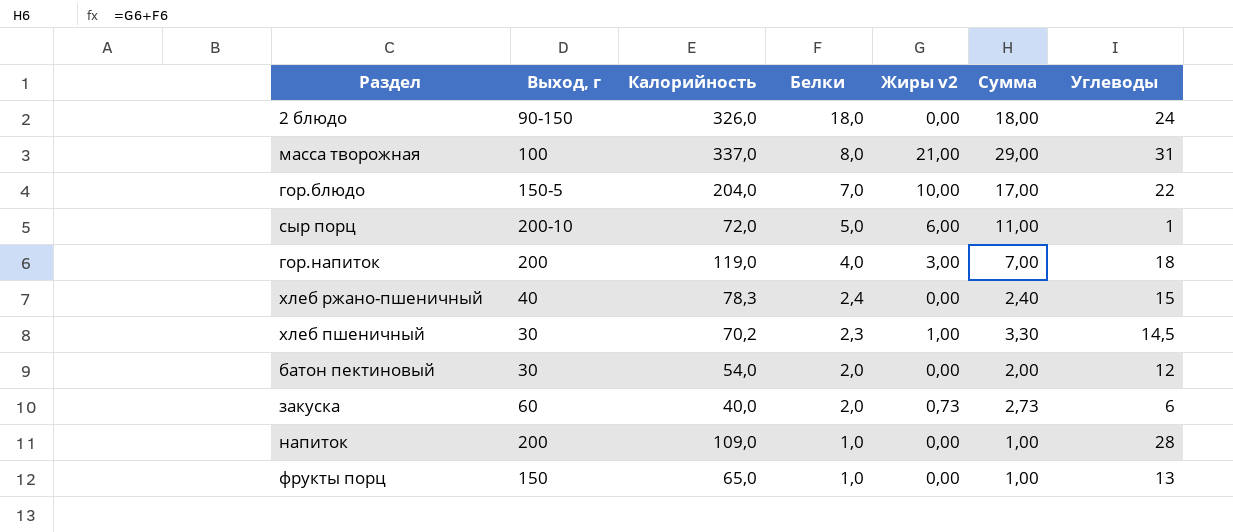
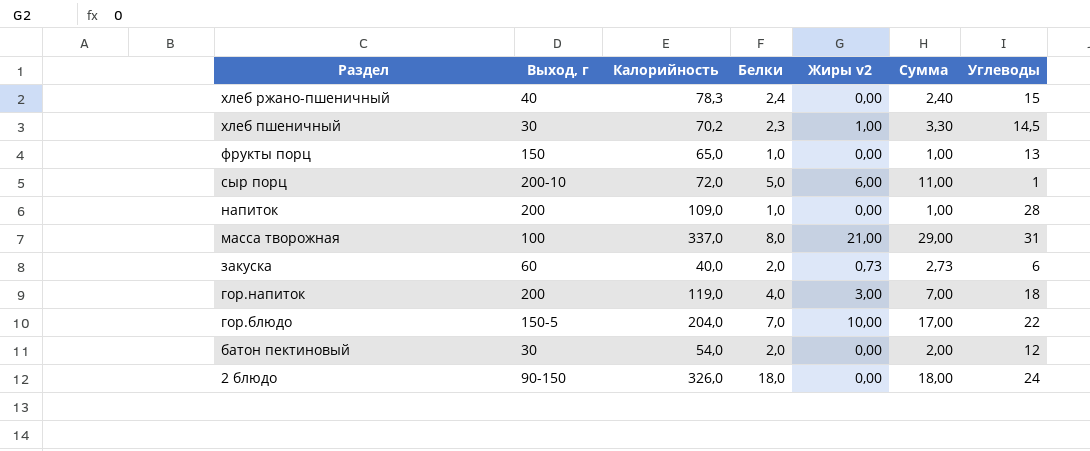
row order: Белки descending -> Раздел descending

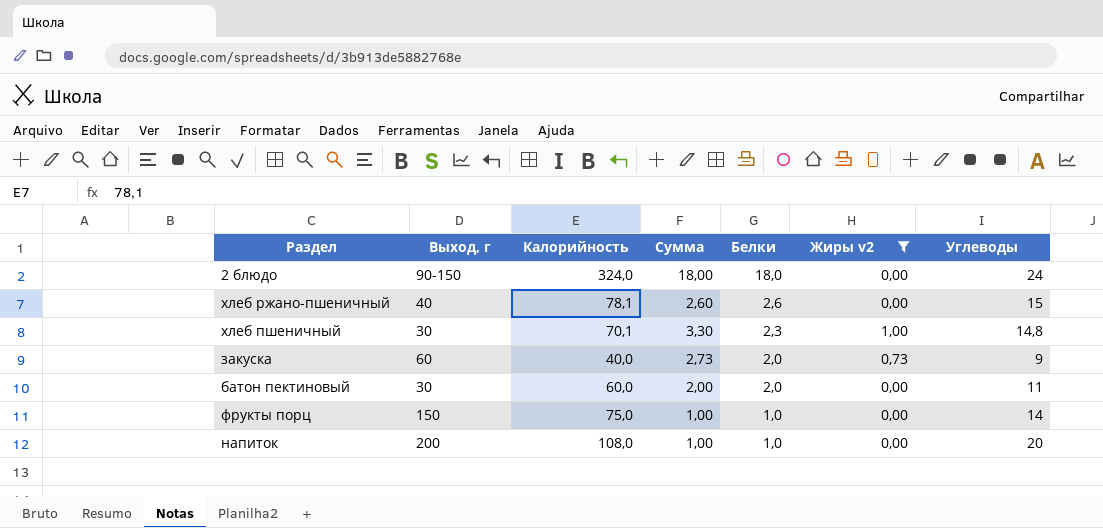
filter: none -> Жиры v2 <= 1,00
row order: Раздел descending -> Белки descending
column Сумма | position: 6 -> 4
2 блюдо | Калорийность: 326,0 -> 324,0
хлеб ржано-пшеничный | Калорийность: 78,3 -> 78,1
хлеб ржано-пшеничный | Сумма: 2,40 -> 2,60
хлеб ржано-пшеничный | Белки: 2,4 -> 2,6
хлеб пшеничный | Калорийность: 70,2 -> 70,1
хлеб пшеничный | Углеводы: 14,5 -> 14,8
закуска | Углеводы: 6 -> 9
батон пектиновый | Калорийность: 54,0 -> 60,0
батон пектиновый | Углеводы: 12 -> 11
фрукты порц | Калорийность: 65,0 -> 75,0
фрукты порц | Углеводы: 13 -> 14
напиток | Калорийность: 109,0 -> 108,0
напиток | Углеводы: 28 -> 20

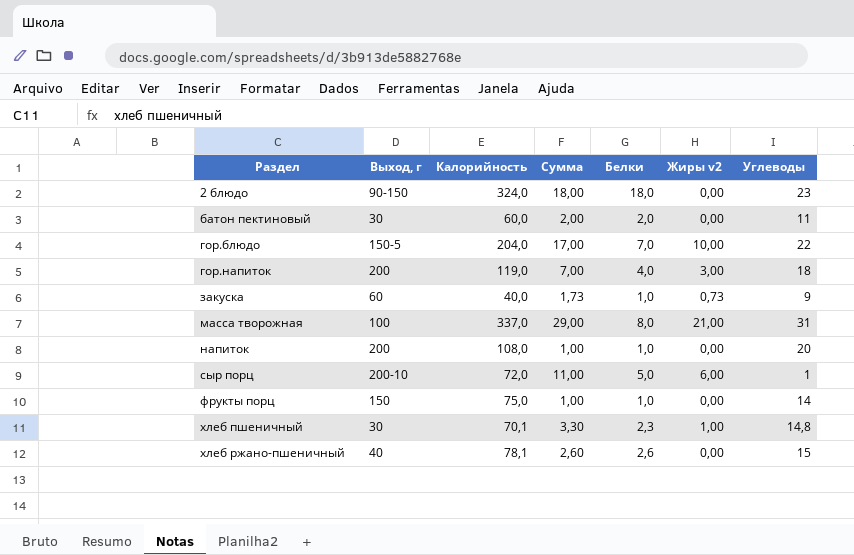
filter: Жиры v2 <= 1,00 -> none
row order: Белки descending -> Раздел ascending
2 блюдо | Углеводы: 24 -> 23
закуска | Сумма: 2,73 -> 1,73
закуска | Белки: 2,0 -> 1,0

